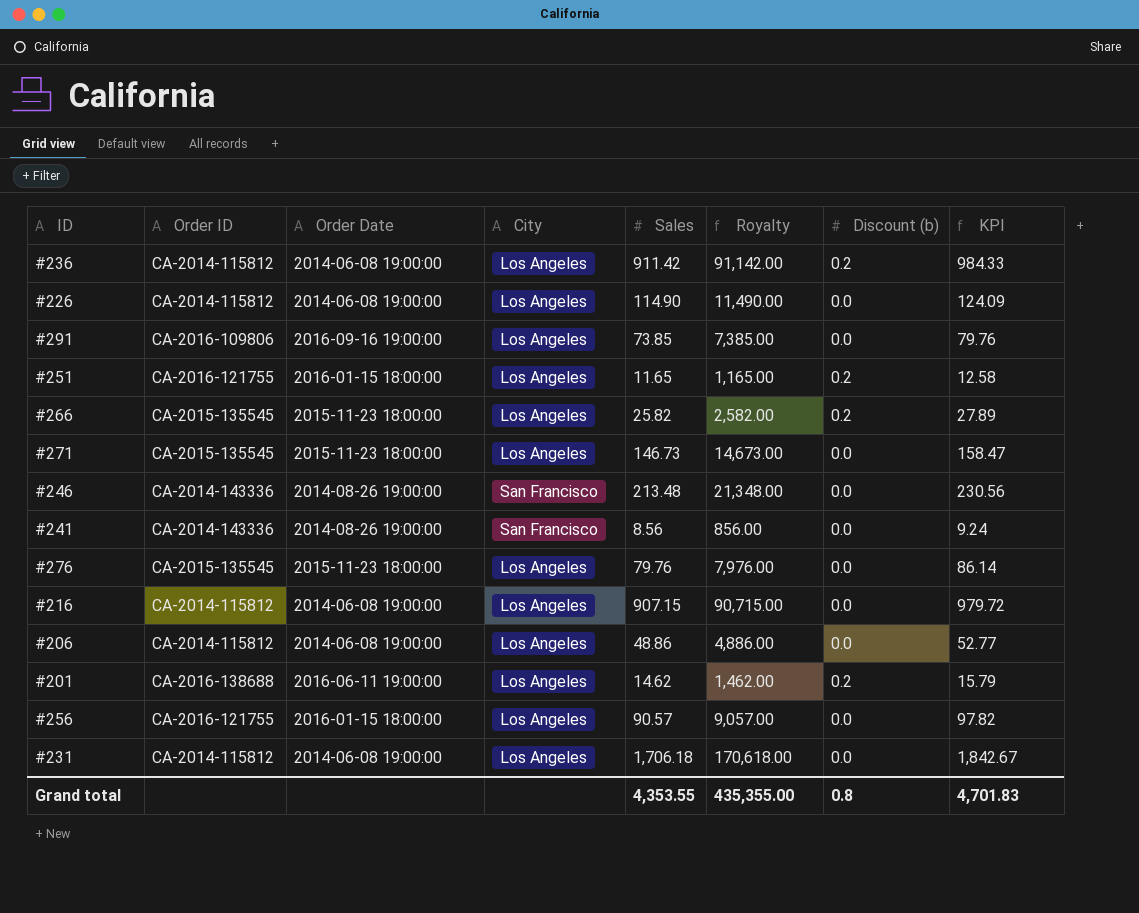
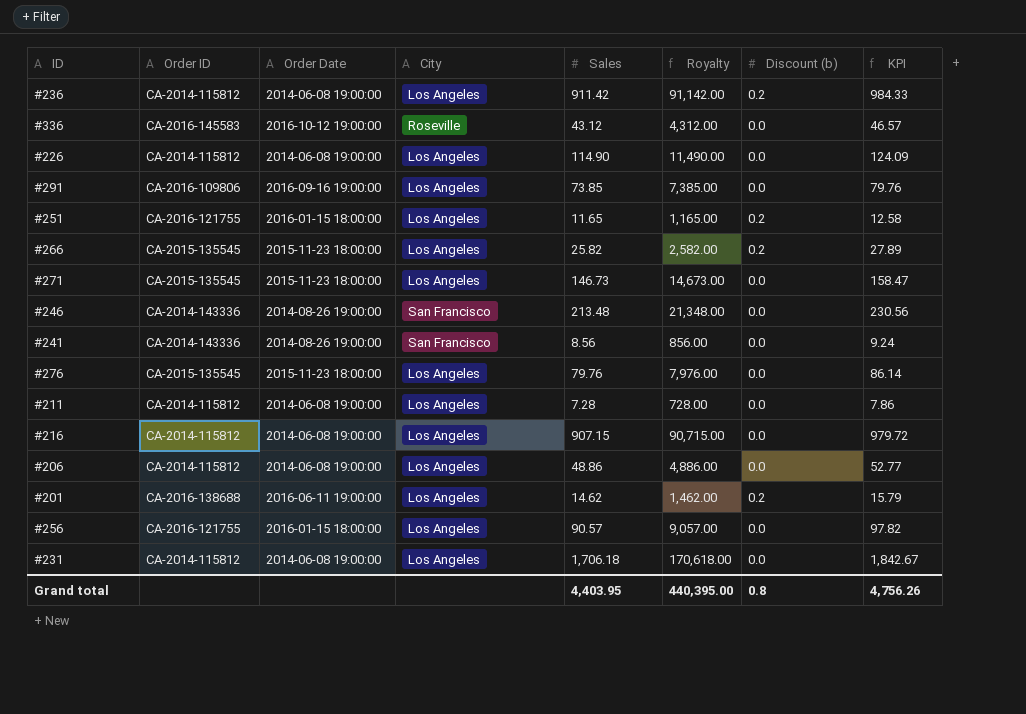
row #336: none -> CA-2016-145583 | 2016-10-12 19:00:00 | Roseville | 43.12 | 4,312.00 | 0.0 | 46.57
row #211: none -> CA-2014-115812 | 2014-06-08 19:00:00 | Los Angeles | 7.28 | 728.00 | 0.0 | 7.86
Grand total | Sales: 4,353.55 -> 4,403.95
Grand total | Royalty: 435,355.00 -> 440,395.00
Grand total | KPI: 4,701.83 -> 4,756.26

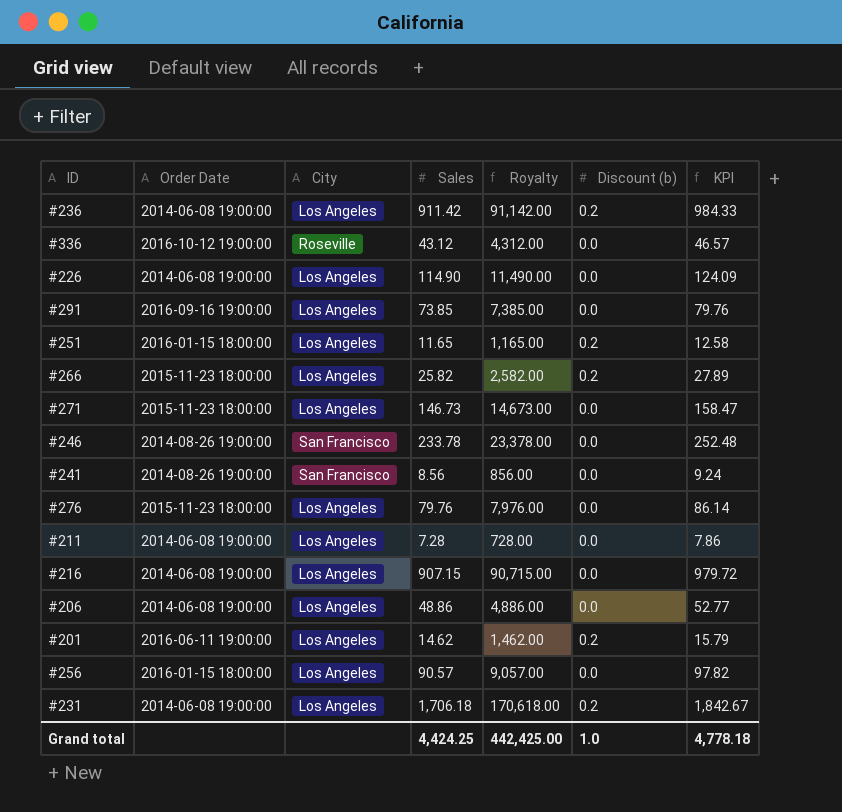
column Order ID | position: 2 -> none
#246 | Sales: 213.48 -> 233.78
#246 | Royalty: 21,348.00 -> 23,378.00
#246 | KPI: 230.56 -> 252.48
#231 | Discount (b): 0.0 -> 0.2
Grand total | Sales: 4,403.95 -> 4,424.25
Grand total | Royalty: 440,395.00 -> 442,425.00
Grand total | Discount (b): 0.8 -> 1.0
Grand total | KPI: 4,756.26 -> 4,778.18

